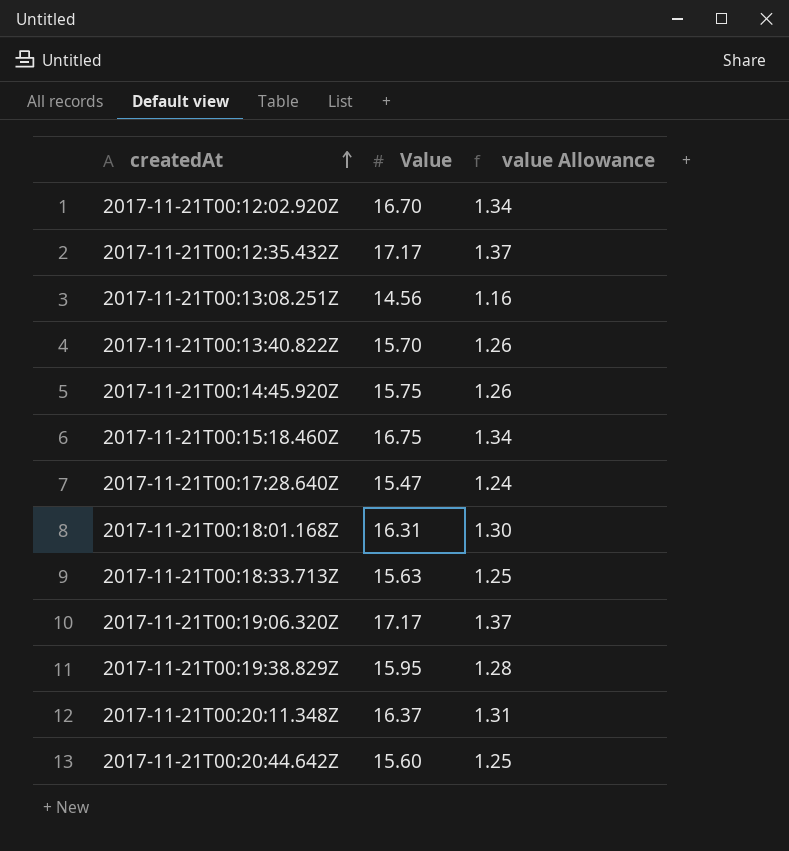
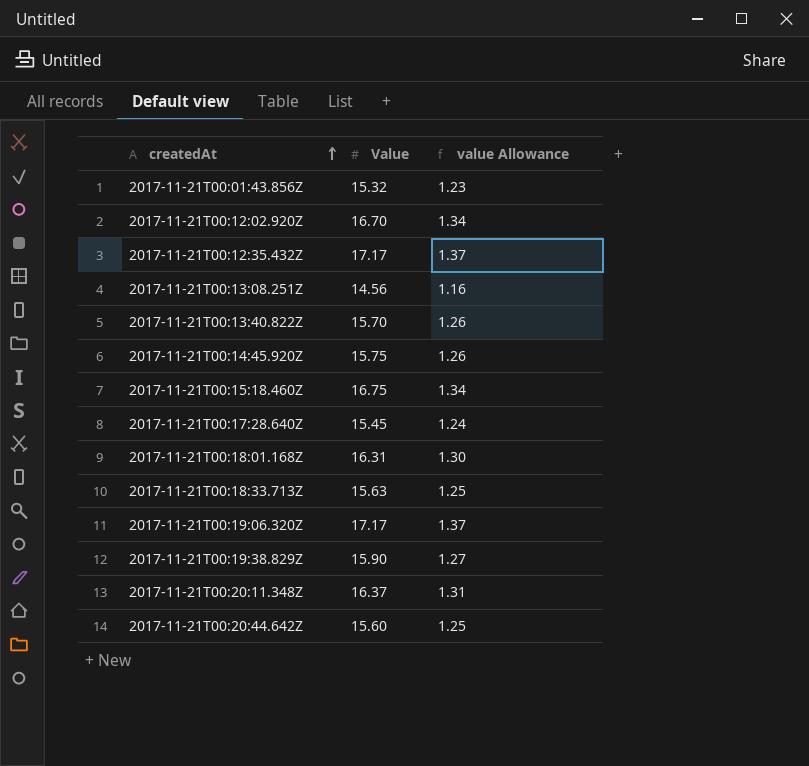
row 2017-11-21T00:01:43.856Z: none -> 15.32 | 1.23
2017-11-21T00:17:28.640Z | Value: 15.47 -> 15.45
2017-11-21T00:19:38.829Z | Value: 15.95 -> 15.90
2017-11-21T00:19:38.829Z | value Allowance: 1.28 -> 1.27

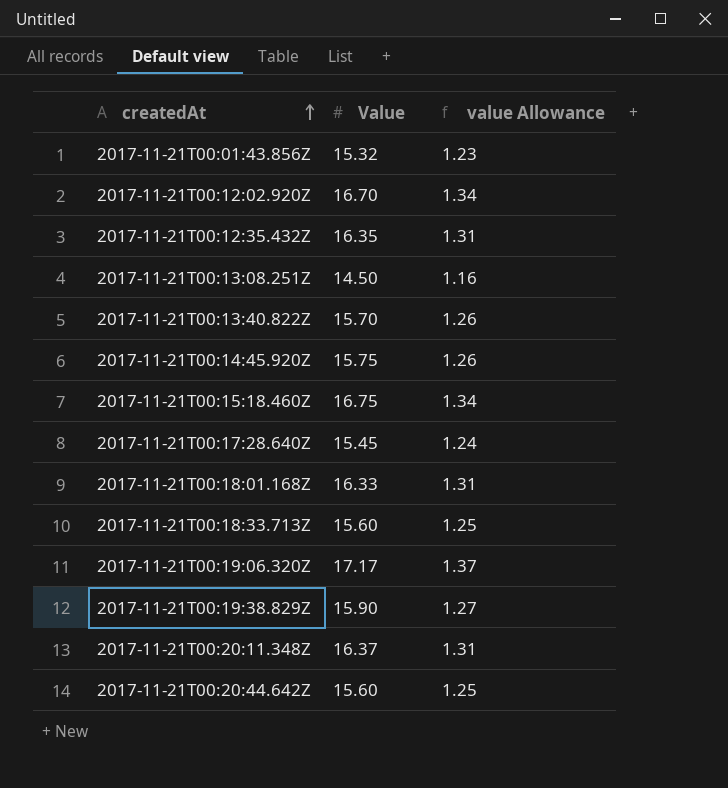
2017-11-21T00:12:35.432Z | Value: 17.17 -> 16.35
2017-11-21T00:12:35.432Z | value Allowance: 1.37 -> 1.31
2017-11-21T00:13:08.251Z | Value: 14.56 -> 14.50
2017-11-21T00:18:01.168Z | Value: 16.31 -> 16.33
2017-11-21T00:18:01.168Z | value Allowance: 1.30 -> 1.31
2017-11-21T00:18:33.713Z | Value: 15.63 -> 15.60

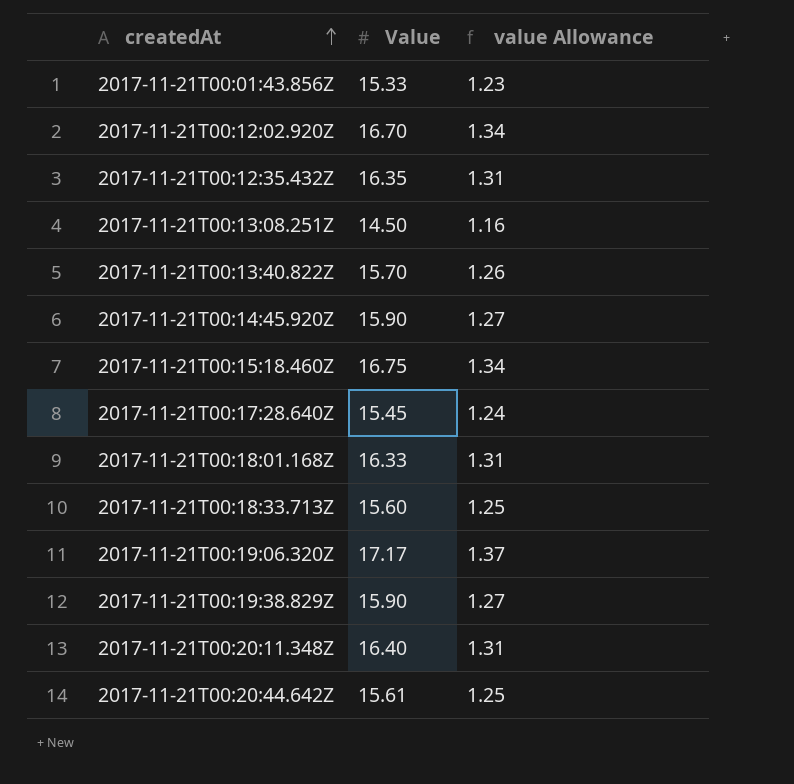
2017-11-21T00:01:43.856Z | Value: 15.32 -> 15.33
2017-11-21T00:14:45.920Z | Value: 15.75 -> 15.90
2017-11-21T00:14:45.920Z | value Allowance: 1.26 -> 1.27
2017-11-21T00:20:11.348Z | Value: 16.37 -> 16.40
2017-11-21T00:20:44.642Z | Value: 15.60 -> 15.61

